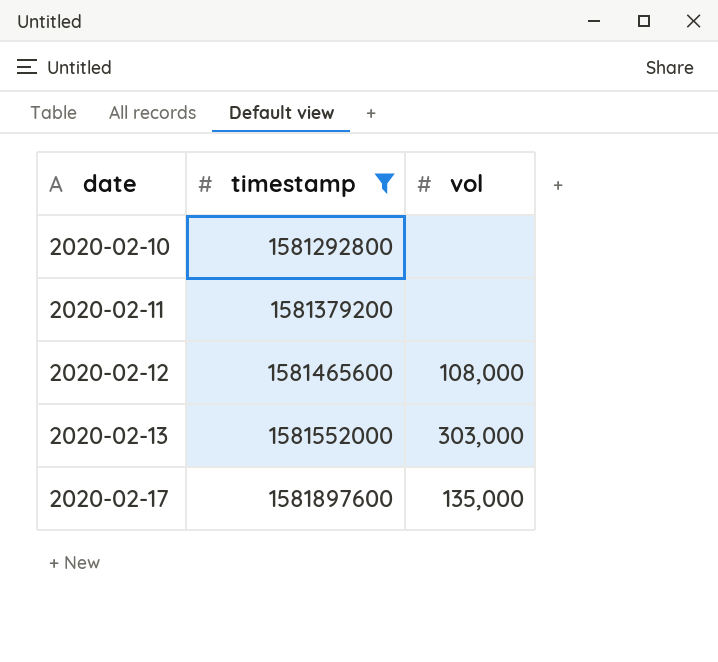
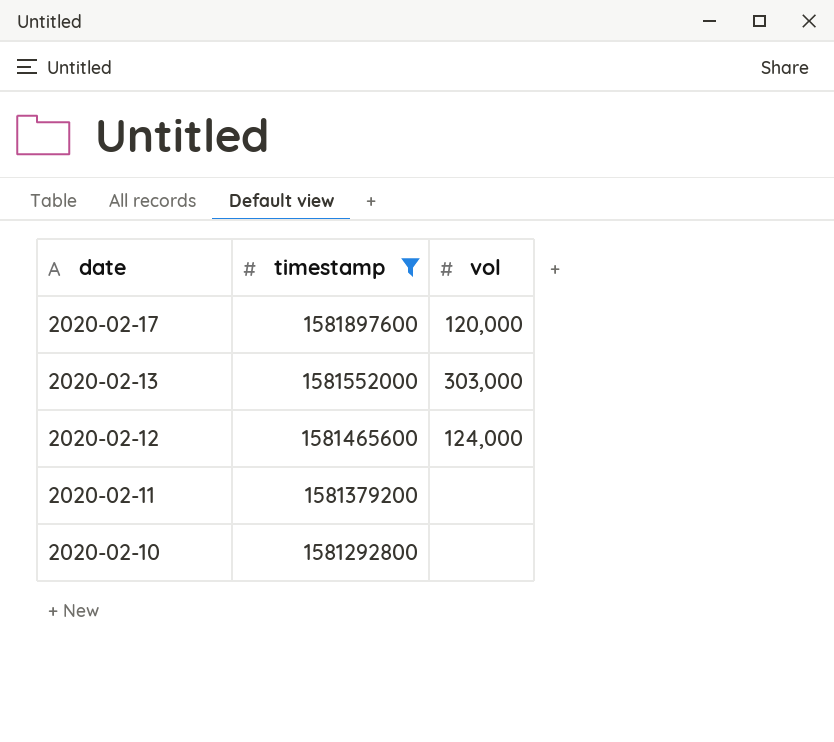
row order: date ascending -> date descending
2020-02-17 | vol: 135,000 -> 120,000
2020-02-12 | vol: 108,000 -> 124,000

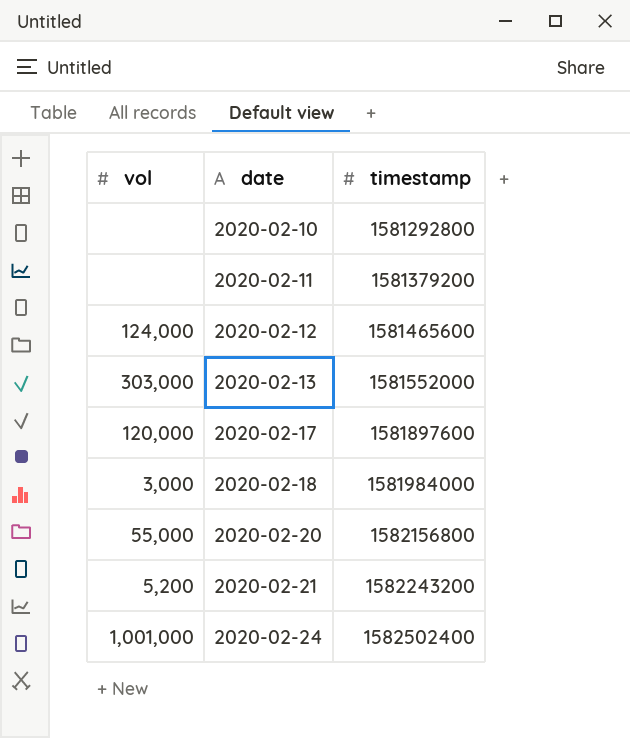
filter: timestamp <= 1581897600 -> none
row order: date descending -> date ascending
column vol | position: 3 -> 1

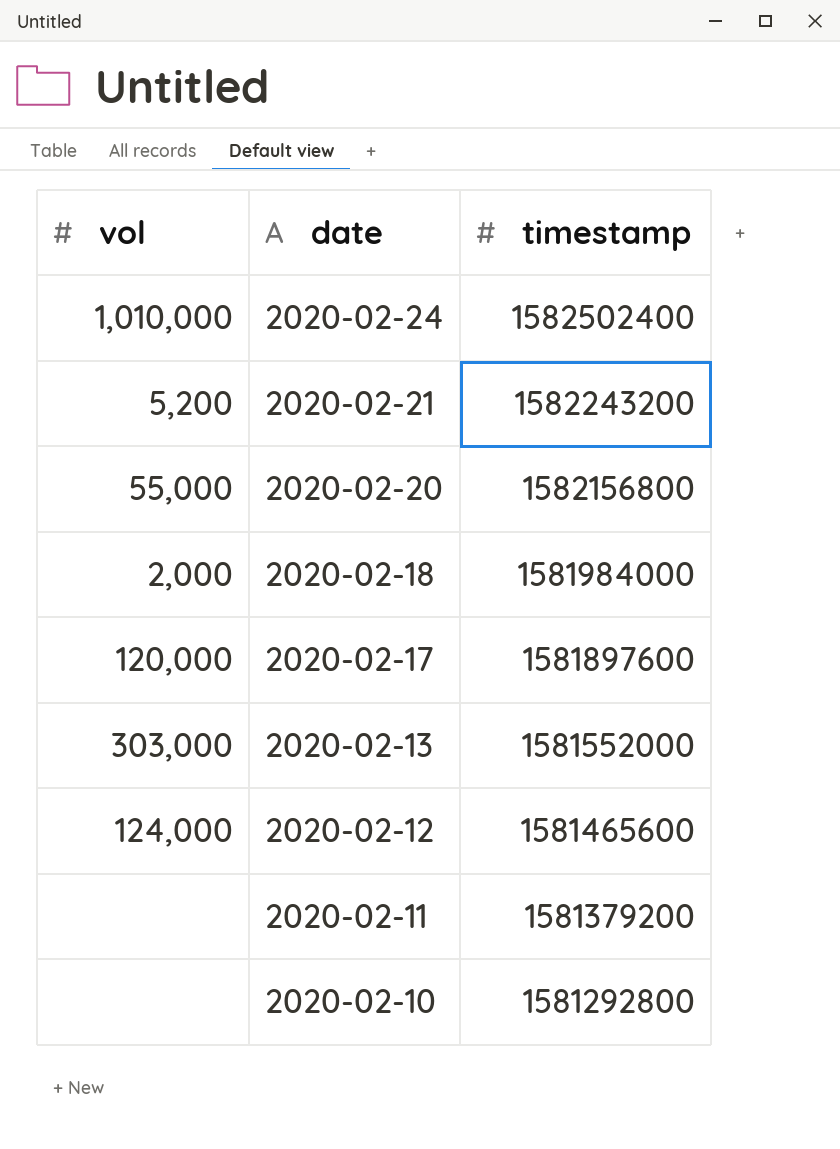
row order: date ascending -> date descending
2020-02-24 | vol: 1,001,000 -> 1,010,000
2020-02-18 | vol: 3,000 -> 2,000

